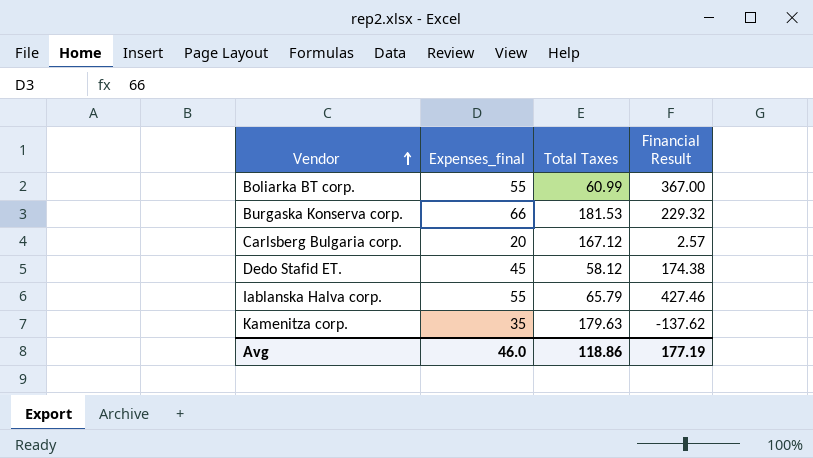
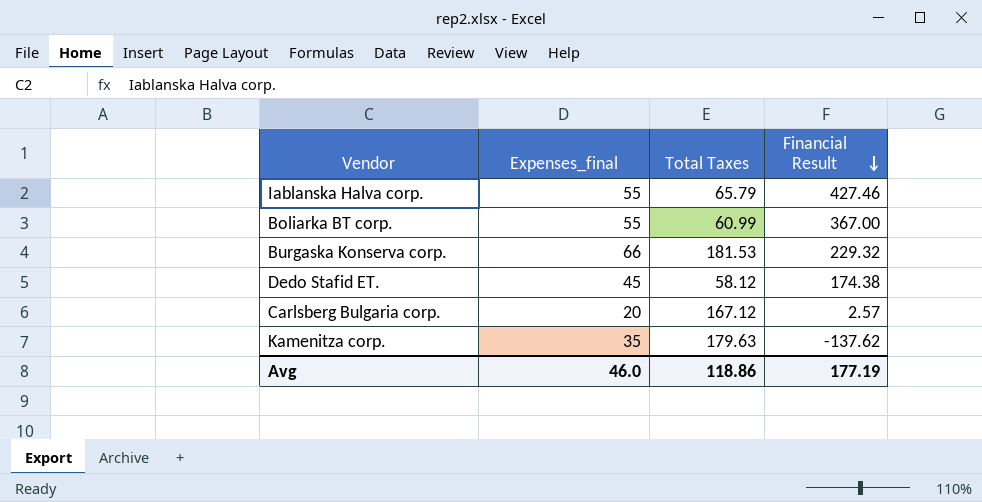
row order: Vendor ascending -> Financial Result descending

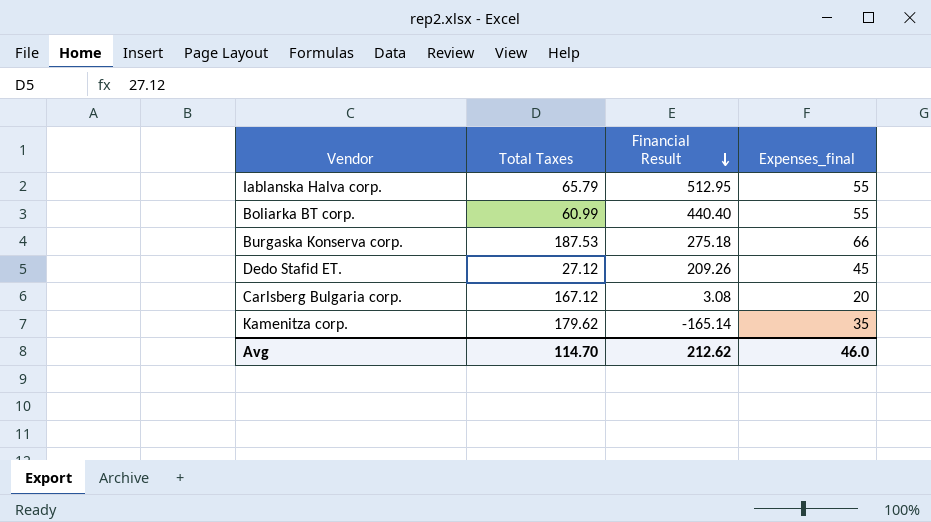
column Expenses_final | position: 2 -> 4
Iablanska Halva corp. | Financial Result: 427.46 -> 512.95
Boliarka BT corp. | Financial Result: 367.00 -> 440.40
Burgaska Konserva corp. | Total Taxes: 181.53 -> 187.53
Burgaska Konserva corp. | Financial Result: 229.32 -> 275.18
Dedo Stafid ET. | Total Taxes: 58.12 -> 27.12
Dedo Stafid ET. | Financial Result: 174.38 -> 209.26
Carlsberg Bulgaria corp. | Financial Result: 2.57 -> 3.08
Kamenitza corp. | Total Taxes: 179.63 -> 179.62
Kamenitza corp. | Financial Result: -137.62 -> -165.14
Avg | Total Taxes: 118.86 -> 114.70
Avg | Financial Result: 177.19 -> 212.62

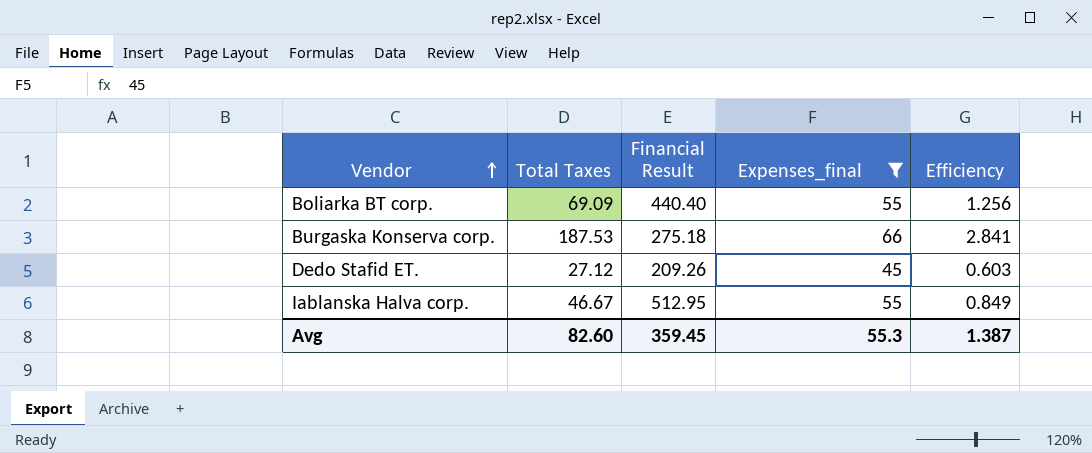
filter: none -> Expenses_final >= 45
row order: Financial Result descending -> Vendor ascending
column Efficiency | formula: none -> [Total Taxes] / [Expenses_final]
Boliarka BT corp. | Total Taxes: 60.99 -> 69.09
Iablanska Halva corp. | Total Taxes: 65.79 -> 46.67
Avg | Total Taxes: 114.70 -> 82.60
Avg | Financial Result: 212.62 -> 359.45
Avg | Expenses_final: 46.0 -> 55.3

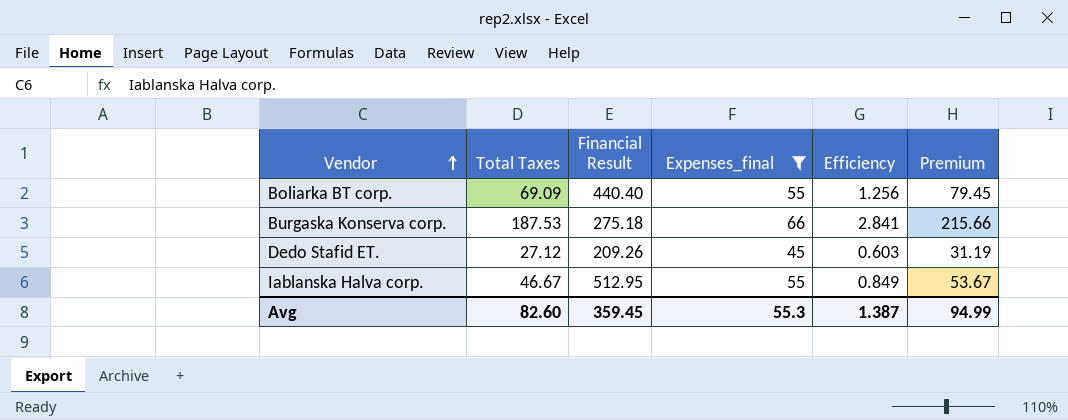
column Premium | formula: none -> [Total Taxes] * 1.15

